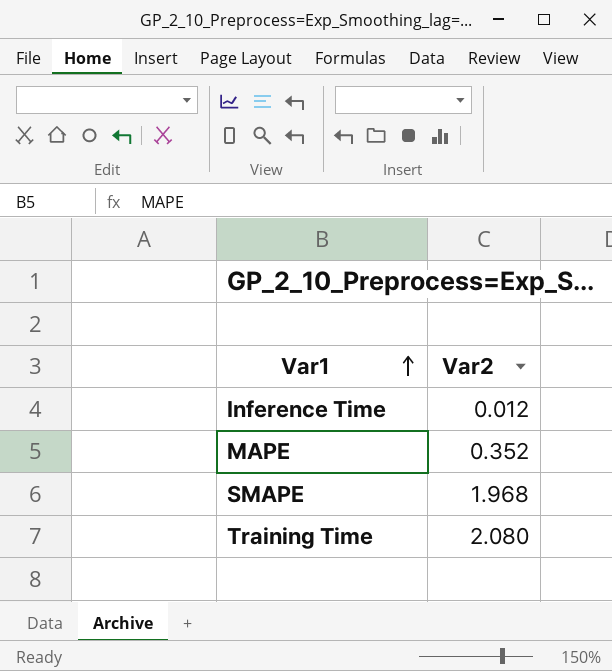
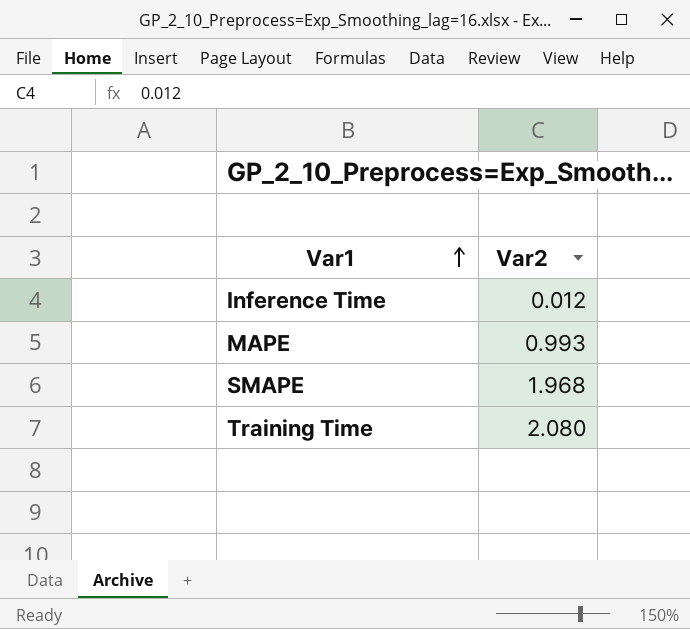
MAPE | Var2: 0.352 -> 0.993

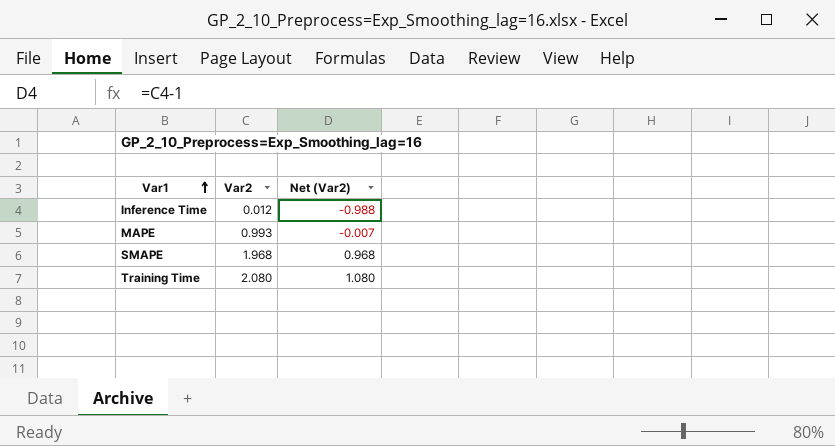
column Net (Var2) | formula: none -> [Var2] - 1

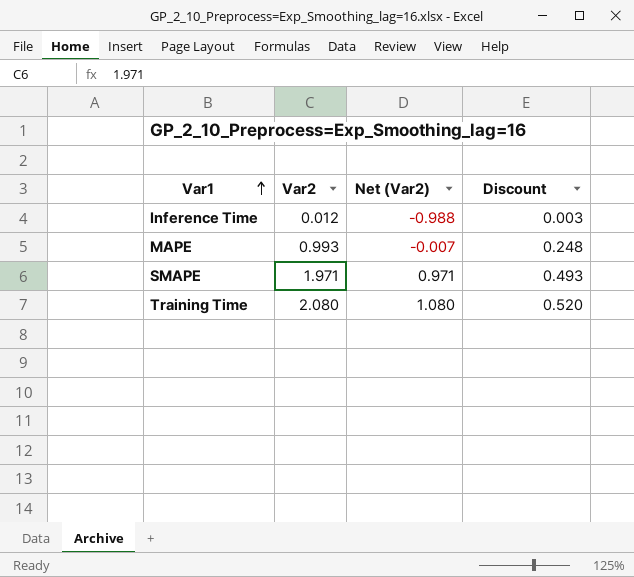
column Discount | formula: none -> [Var2] * 0.25
SMAPE | Var2: 1.968 -> 1.971
SMAPE | Net (Var2): 0.968 -> 0.971

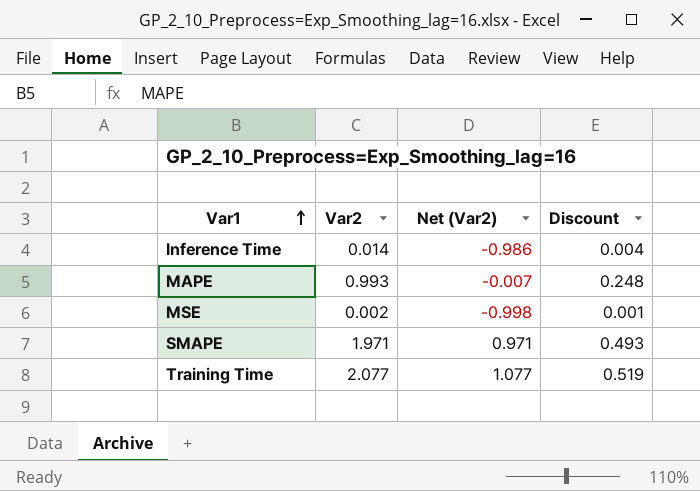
Inference Time | Var2: 0.012 -> 0.014
Inference Time | Net (Var2): -0.988 -> -0.986
Inference Time | Discount: 0.003 -> 0.004
row MSE: none -> 0.002 | -0.998 | 0.001
Training Time | Var2: 2.080 -> 2.077
Training Time | Net (Var2): 1.080 -> 1.077
Training Time | Discount: 0.520 -> 0.519

